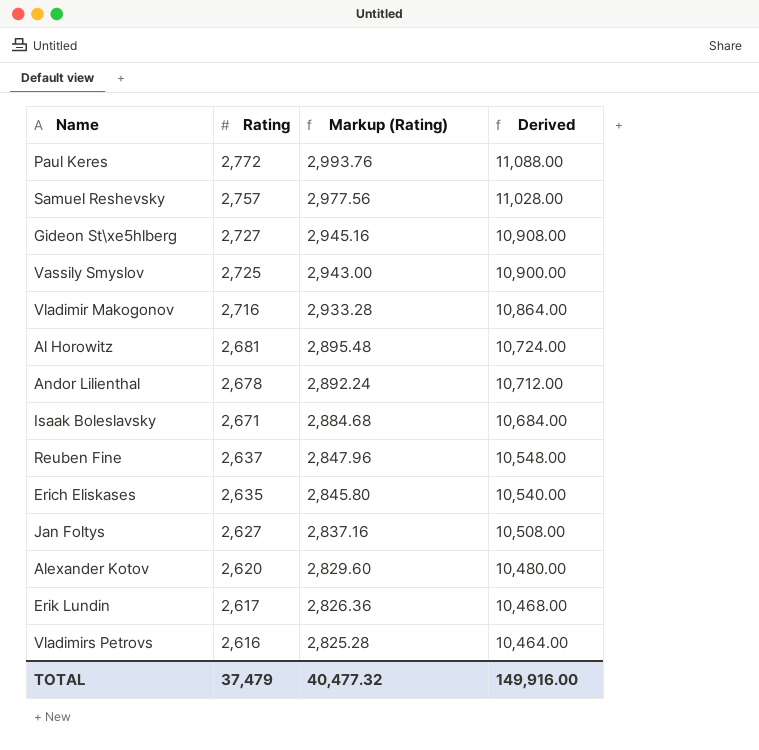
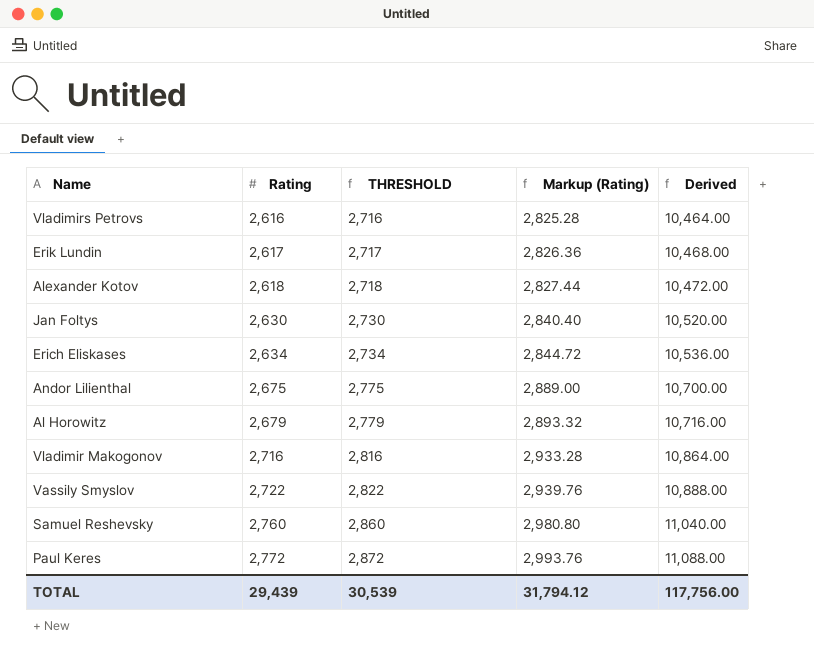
row order: Rating descending -> Rating ascending
column THRESHOLD | formula: none -> [Rating] + 100
row Gideon St\xe5hlberg: 2,727 | 2,945.16 | 10,908.00 -> none
row Isaak Boleslavsky: 2,671 | 2,884.68 | 10,684.00 -> none
row Reuben Fine: 2,637 | 2,847.96 | 10,548.00 -> none
Alexander Kotov | Rating: 2,620 -> 2,618
Alexander Kotov | Markup (Rating): 2,829.60 -> 2,827.44
Alexander Kotov | Derived: 10,480.00 -> 10,472.00
Jan Foltys | Rating: 2,627 -> 2,630
Jan Foltys | Markup (Rating): 2,837.16 -> 2,840.40
Jan Foltys | Derived: 10,508.00 -> 10,520.00
Erich Eliskases | Rating: 2,635 -> 2,634
Erich Eliskases | Markup (Rating): 2,845.80 -> 2,844.72
Erich Eliskases | Derived: 10,540.00 -> 10,536.00
Andor Lilienthal | Rating: 2,678 -> 2,675
Andor Lilienthal | Markup (Rating): 2,892.24 -> 2,889.00
Andor Lilienthal | Derived: 10,712.00 -> 10,700.00
Al Horowitz | Rating: 2,681 -> 2,679
Al Horowitz | Markup (Rating): 2,895.48 -> 2,893.32
Al Horowitz | Derived: 10,724.00 -> 10,716.00
Vassily Smyslov | Rating: 2,725 -> 2,722
Vassily Smyslov | Markup (Rating): 2,943.00 -> 2,939.76
Vassily Smyslov | Derived: 10,900.00 -> 10,888.00
Samuel Reshevsky | Rating: 2,757 -> 2,760
Samuel Reshevsky | Markup (Rating): 2,977.56 -> 2,980.80
Samuel Reshevsky | Derived: 11,028.00 -> 11,040.00
TOTAL | Rating: 37,479 -> 29,439
TOTAL | Markup (Rating): 40,477.32 -> 31,794.12
TOTAL | Derived: 149,916.00 -> 117,756.00

